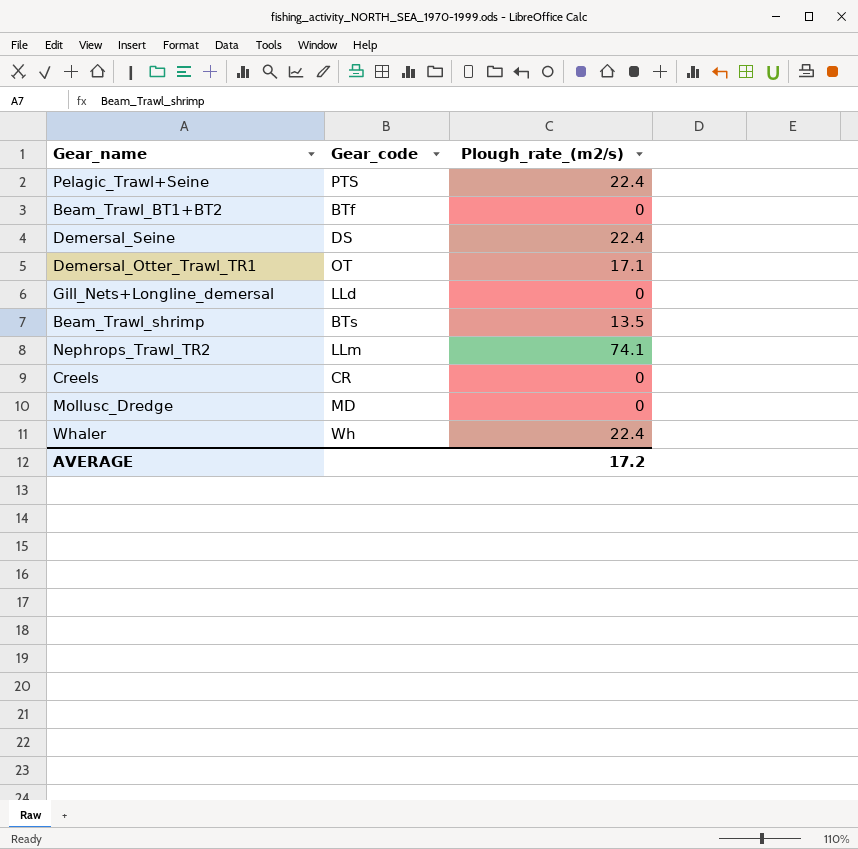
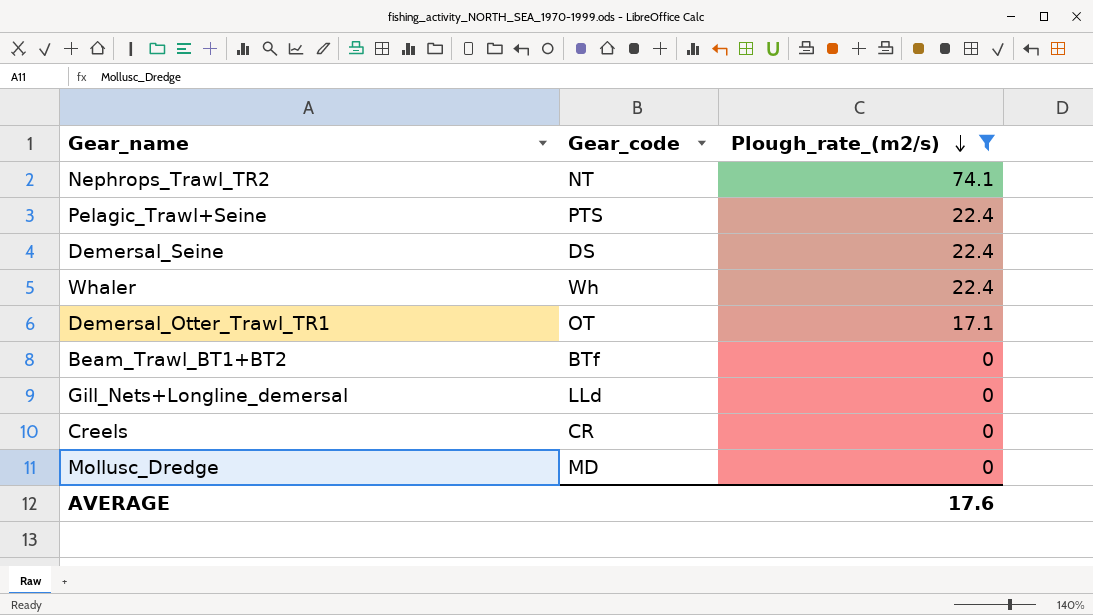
filter: none -> Plough_rate_(m2/s) != 13.5
row order: none -> Plough_rate_(m2/s) descending
Nephrops_Trawl_TR2 | Gear_code: LLm -> NT
AVERAGE | Plough_rate_(m2/s): 17.2 -> 17.6

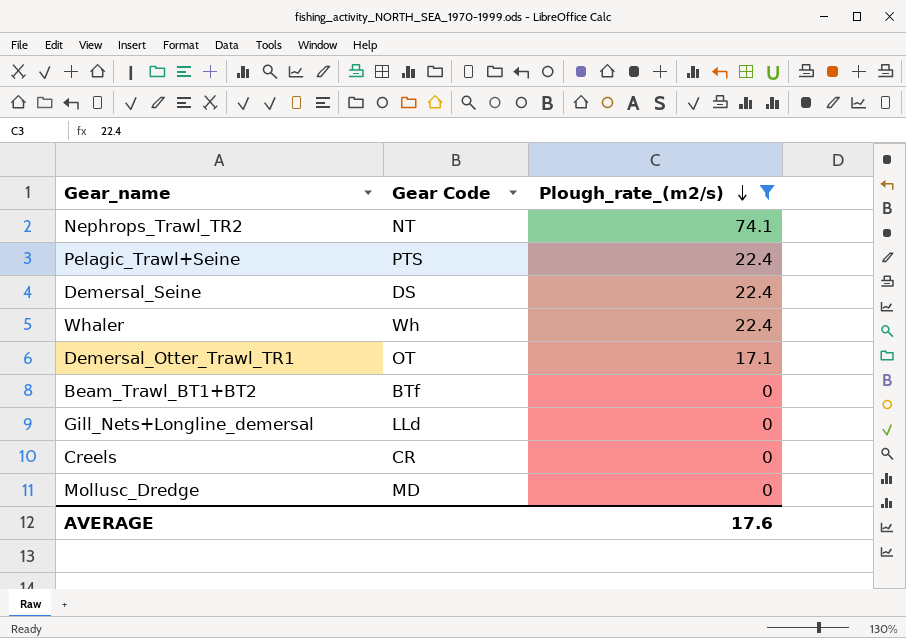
column name: Gear_code -> Gear Code

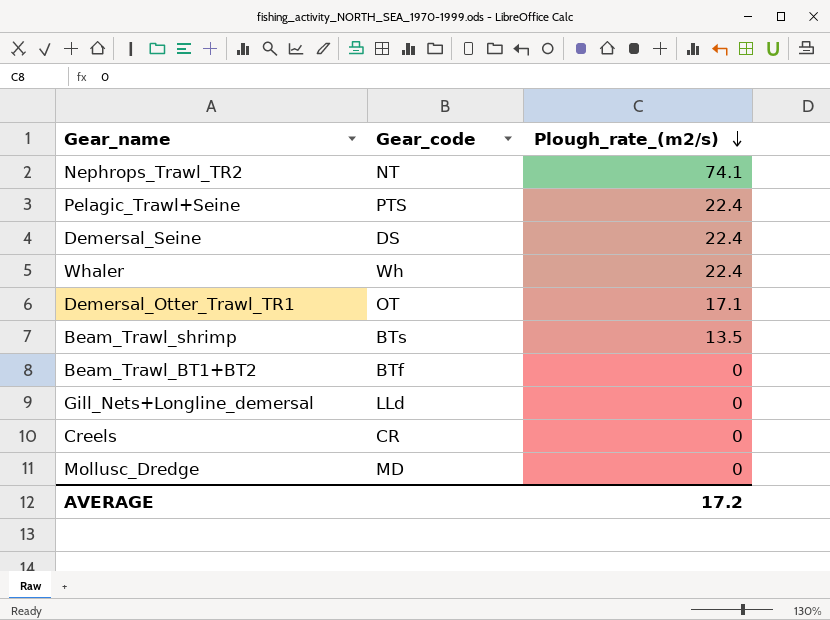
filter: Plough_rate_(m2/s) != 13.5 -> none
column name: Gear Code -> Gear_code
AVERAGE | Plough_rate_(m2/s): 17.6 -> 17.2

